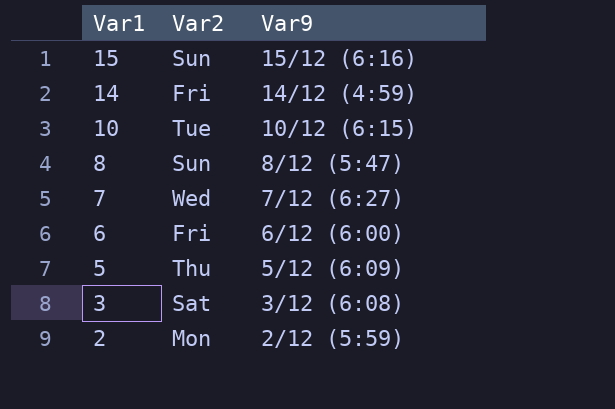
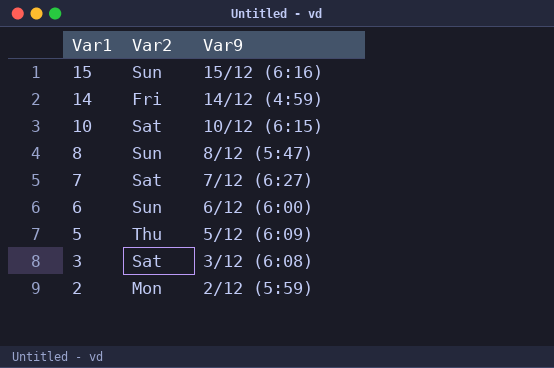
10 | Var2: Tue -> Sat
7 | Var2: Wed -> Sat
6 | Var2: Fri -> Sun

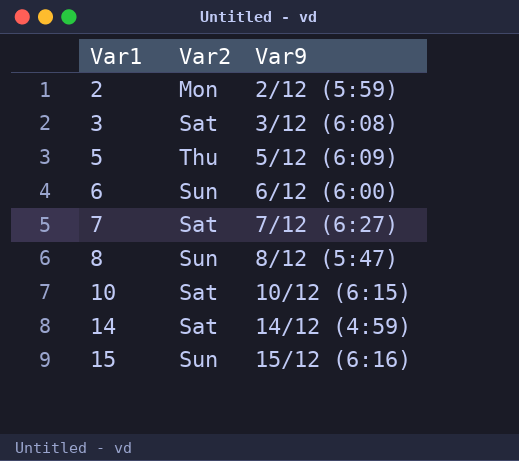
row order: Var1 descending -> Var1 ascending
14 | Var2: Fri -> Sat

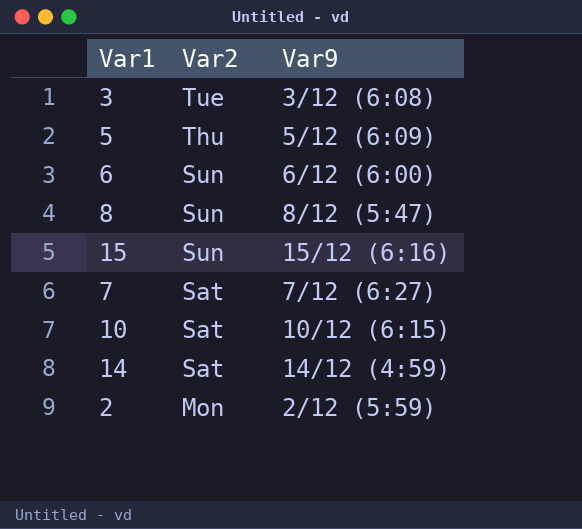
row order: Var1 ascending -> Var2 descending
3 | Var2: Sat -> Tue

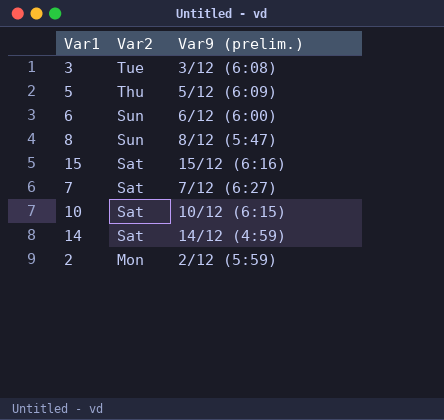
column name: Var9 -> Var9 (prelim.)
15 | Var2: Sun -> Sat

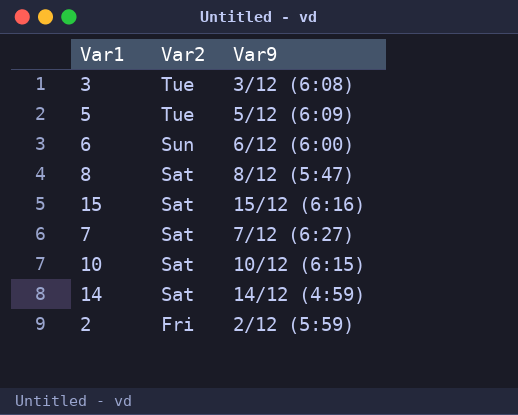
column name: Var9 (prelim.) -> Var9
5 | Var2: Thu -> Tue
8 | Var2: Sun -> Sat
2 | Var2: Mon -> Fri

